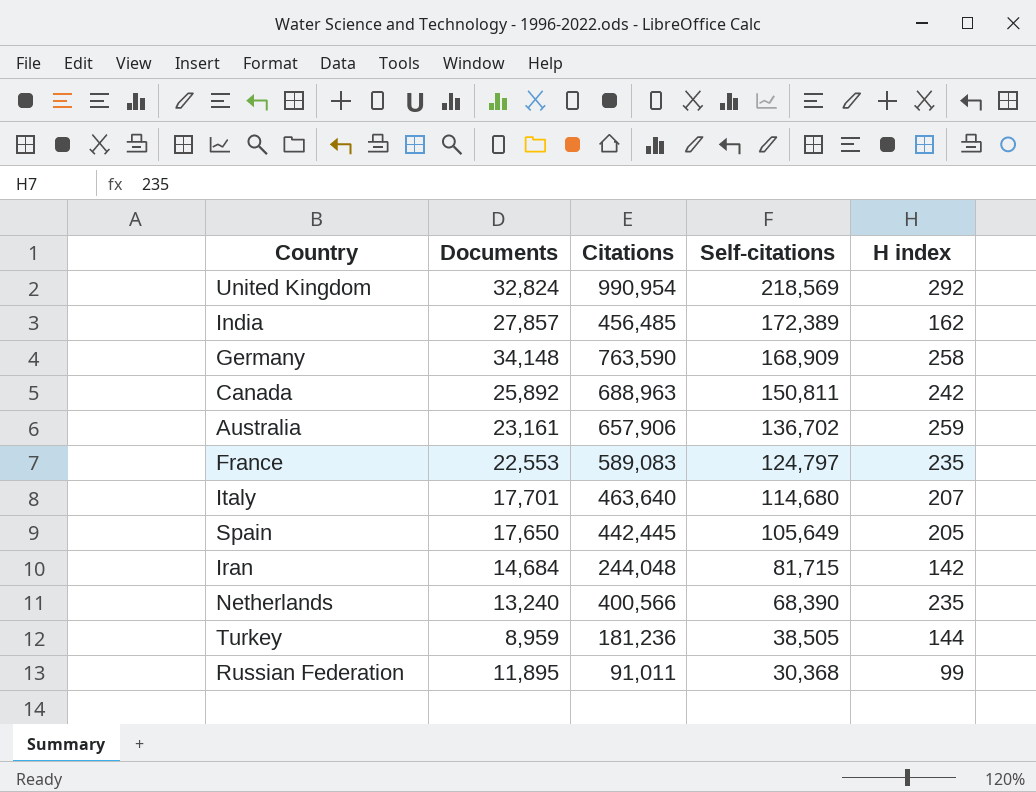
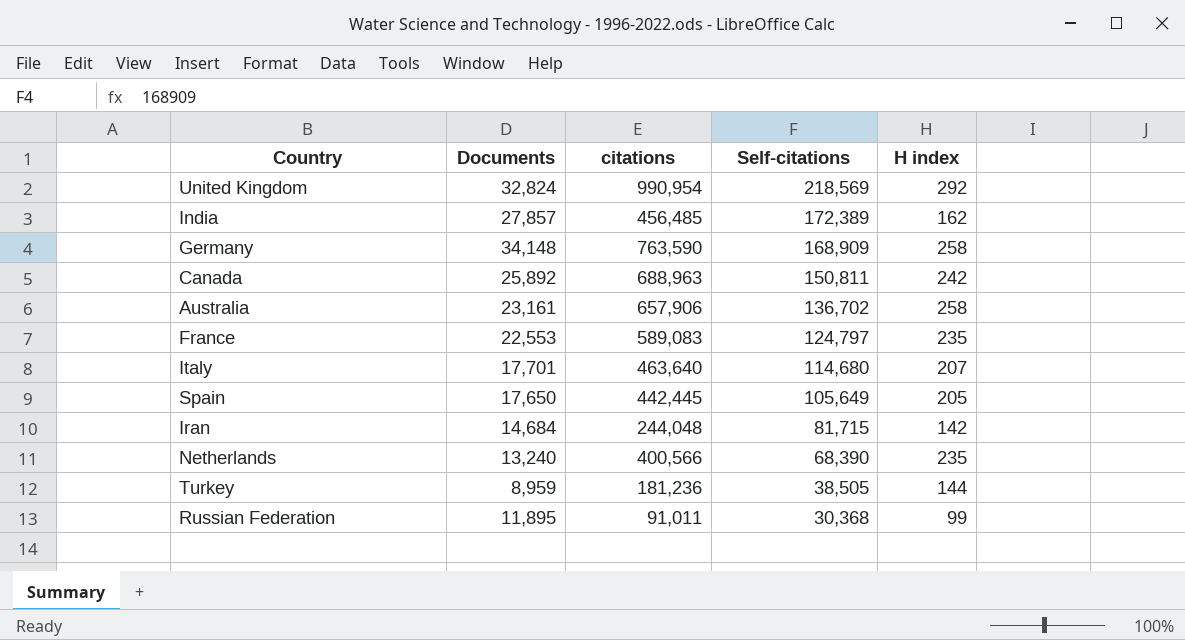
column name: Citations -> citations
Australia | H index: 259 -> 258

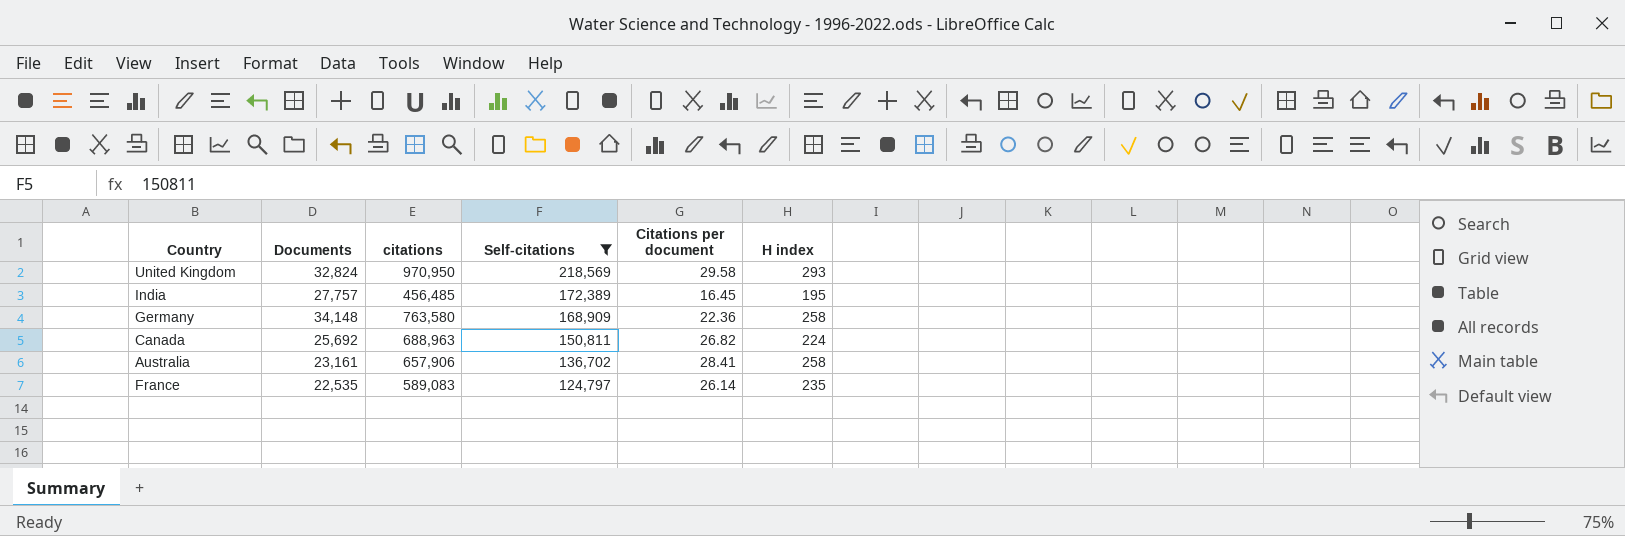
filter: none -> Self-citations >= 124,797
column Citations per document | formula: none -> [citations] / [Documents]
United Kingdom | citations: 990,954 -> 970,950
United Kingdom | H index: 292 -> 293
India | Documents: 27,857 -> 27,757
India | H index: 162 -> 195
Germany | citations: 763,590 -> 763,580
Canada | Documents: 25,892 -> 25,692
Canada | H index: 242 -> 224
France | Documents: 22,553 -> 22,535

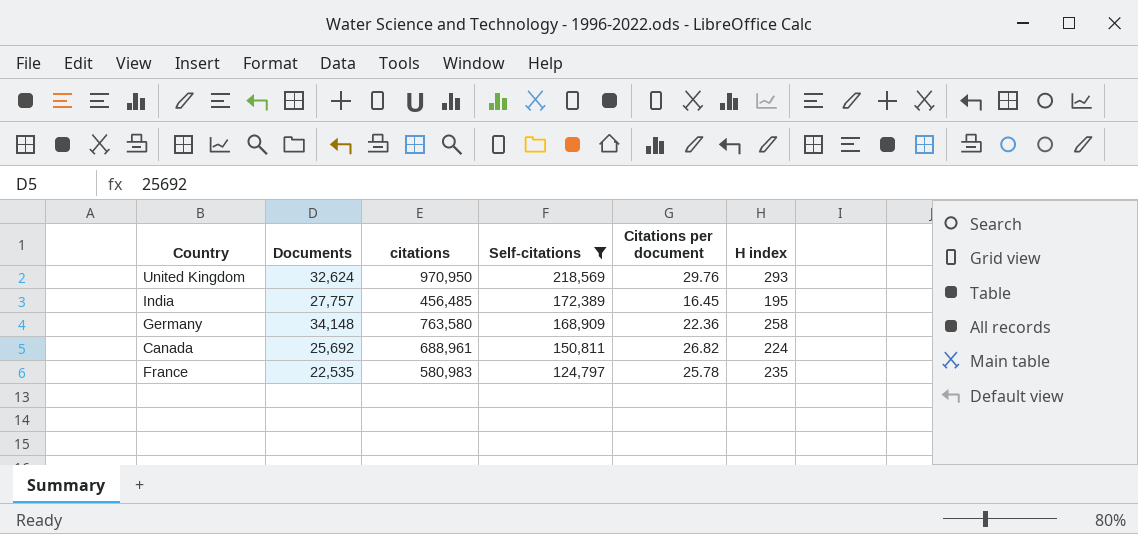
row Australia: 23,161 | 657,906 | 136,702 | 28.41 | 258 -> none
United Kingdom | Documents: 32,824 -> 32,624
United Kingdom | Citations per document: 29.58 -> 29.76
Canada | citations: 688,963 -> 688,961
France | citations: 589,083 -> 580,983
France | Citations per document: 26.14 -> 25.78

